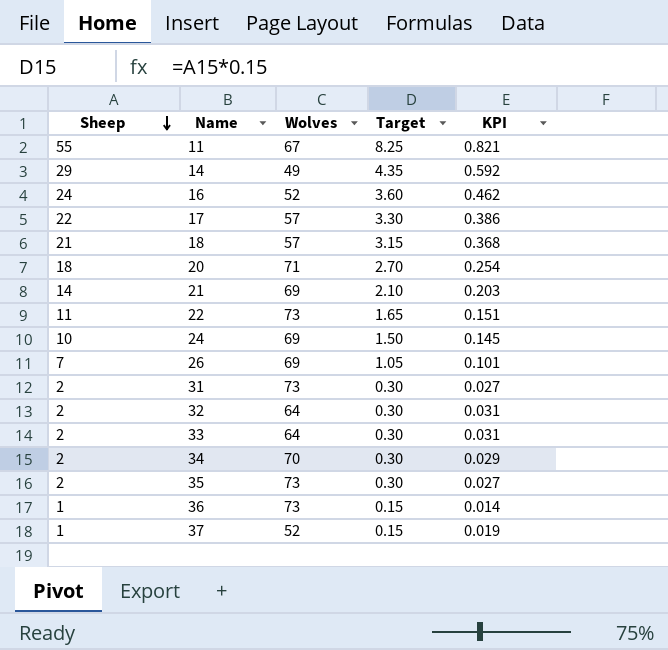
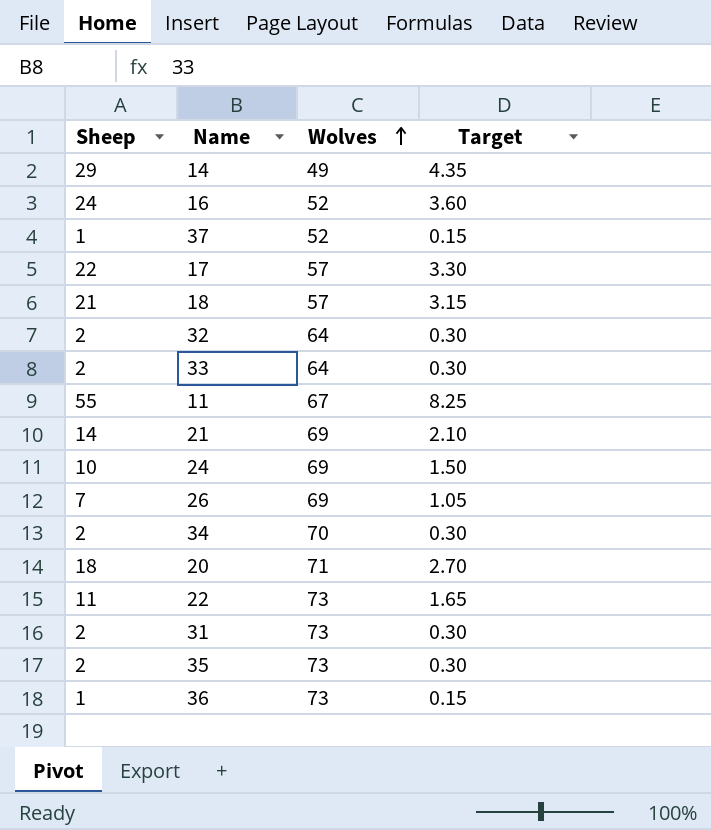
row order: Sheep descending -> Wolves ascending
column KPI | formula: [Sheep] / [Wolves] -> none

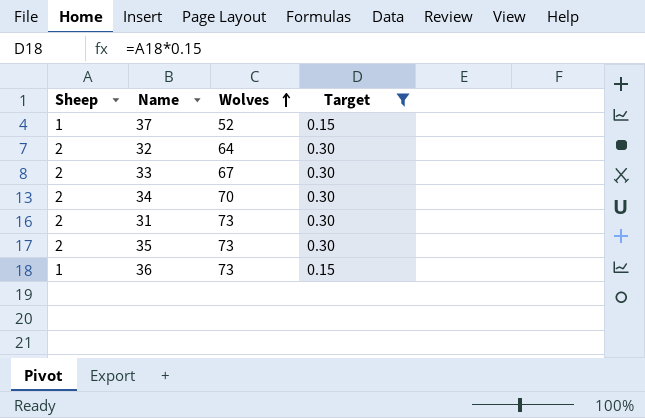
filter: none -> Target <= 0.30
33 | Wolves: 64 -> 67

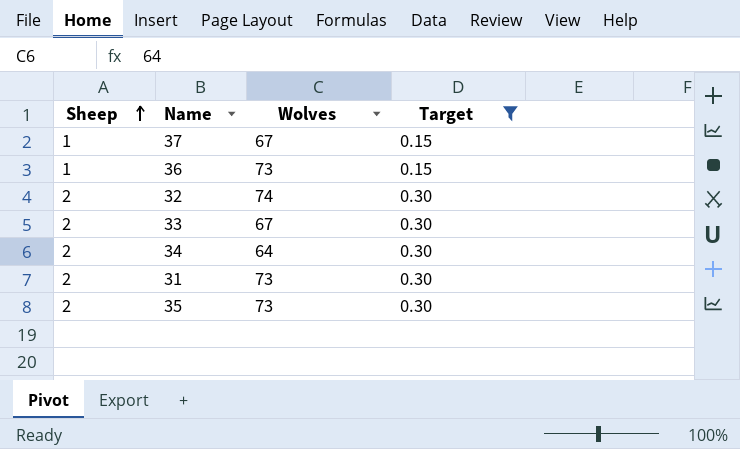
row order: Wolves ascending -> Sheep ascending
37 | Wolves: 52 -> 67
32 | Wolves: 64 -> 74
34 | Wolves: 70 -> 64

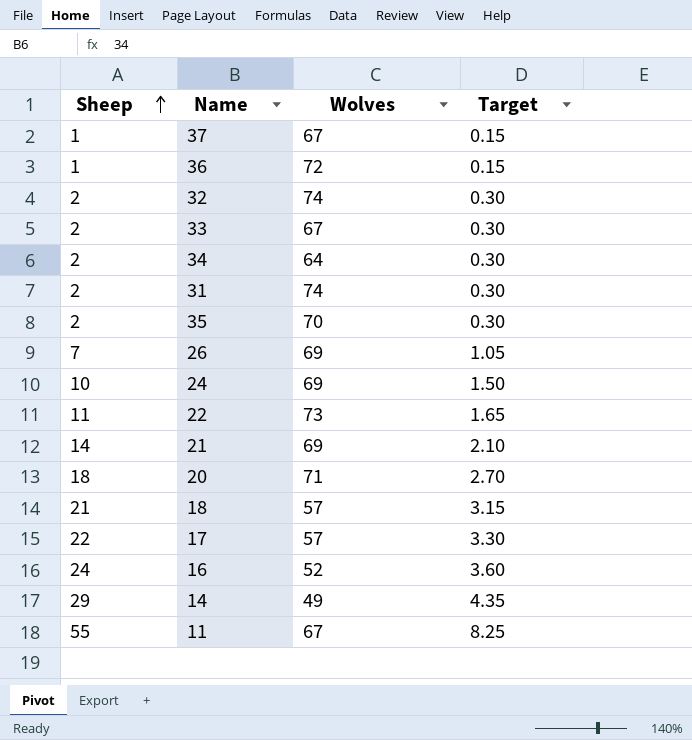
filter: Target <= 0.30 -> none
36 | Wolves: 73 -> 72
31 | Wolves: 73 -> 74
35 | Wolves: 73 -> 70

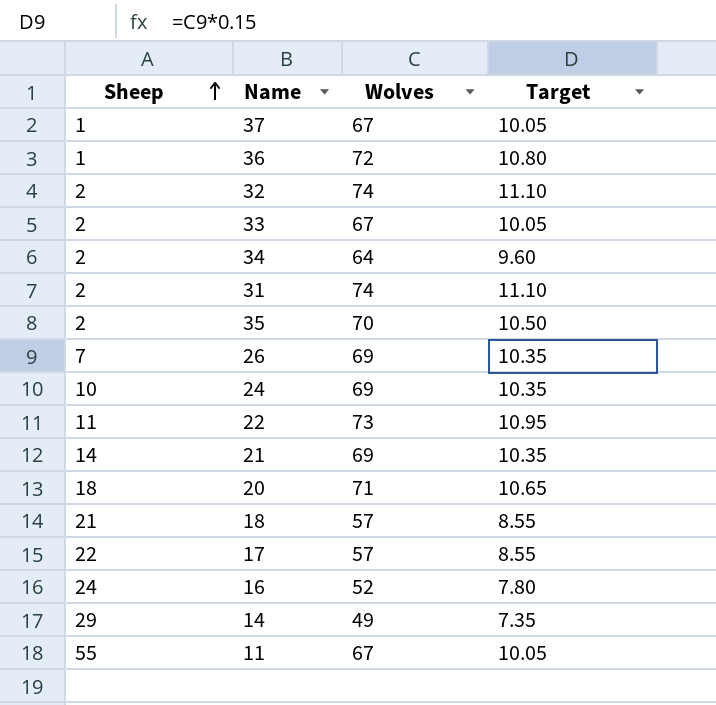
column Target | formula: [Sheep] * 0.15 -> [Wolves] * 0.15

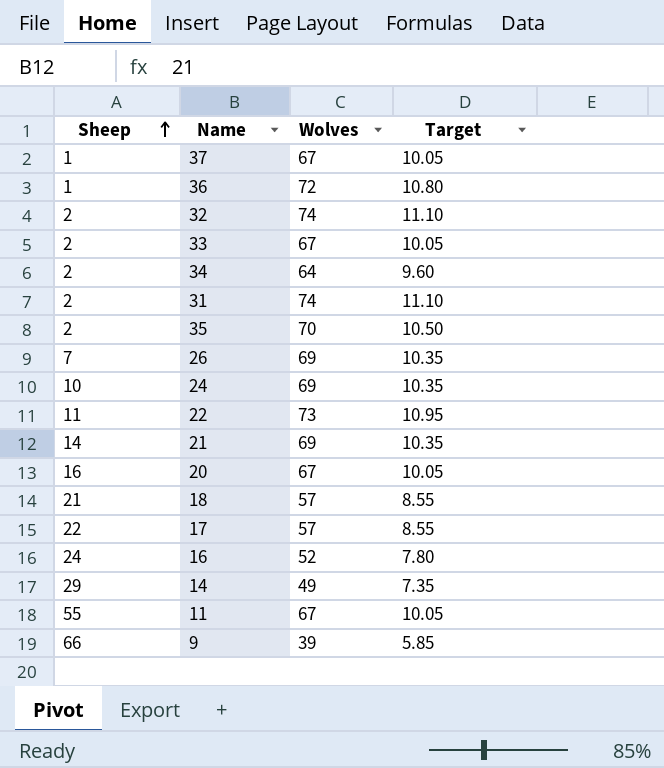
20 | Sheep: 18 -> 16
20 | Wolves: 71 -> 67
20 | Target: 10.65 -> 10.05
row 9: none -> 66 | 39 | 5.85

